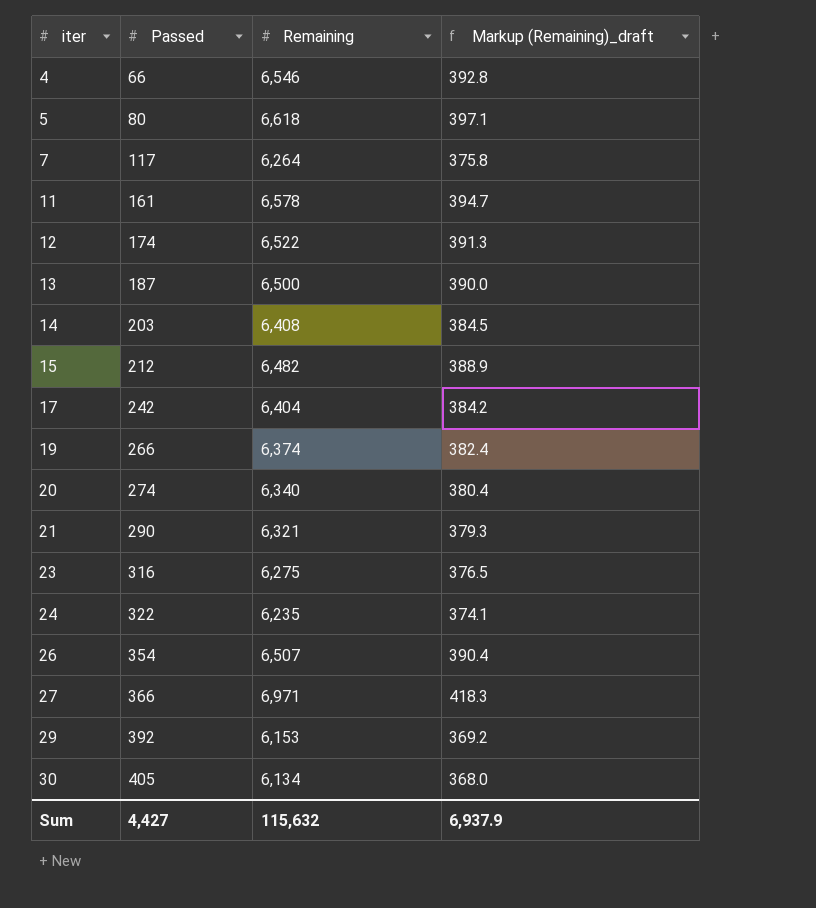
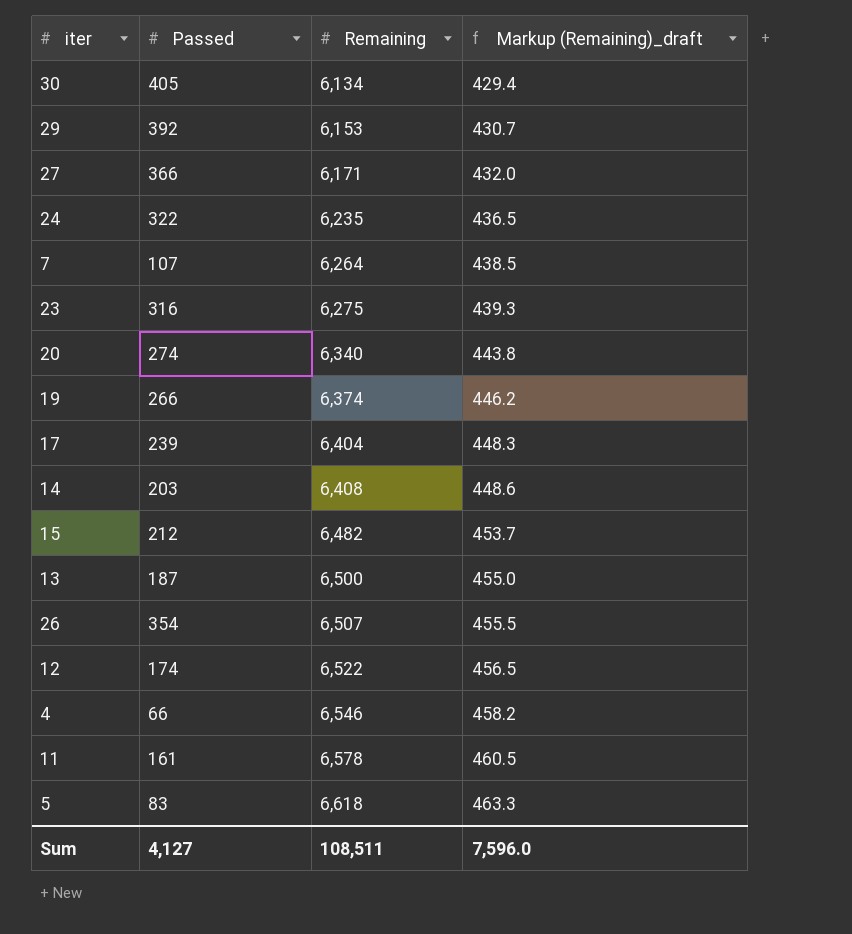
row order: iter ascending -> Remaining ascending
column Markup (Remaining)_draft | formula: [Remaining] * 0.06 -> [Remaining] * 0.07
row 21: 290 | 6,321 | 379.3 -> none
27 | Remaining: 6,971 -> 6,171
7 | Passed: 117 -> 107
17 | Passed: 242 -> 239
5 | Passed: 80 -> 83
Sum | Passed: 4,427 -> 4,127
Sum | Remaining: 115,632 -> 108,511
Sum | Markup (Remaining)_draft: 6,937.9 -> 7,596.0

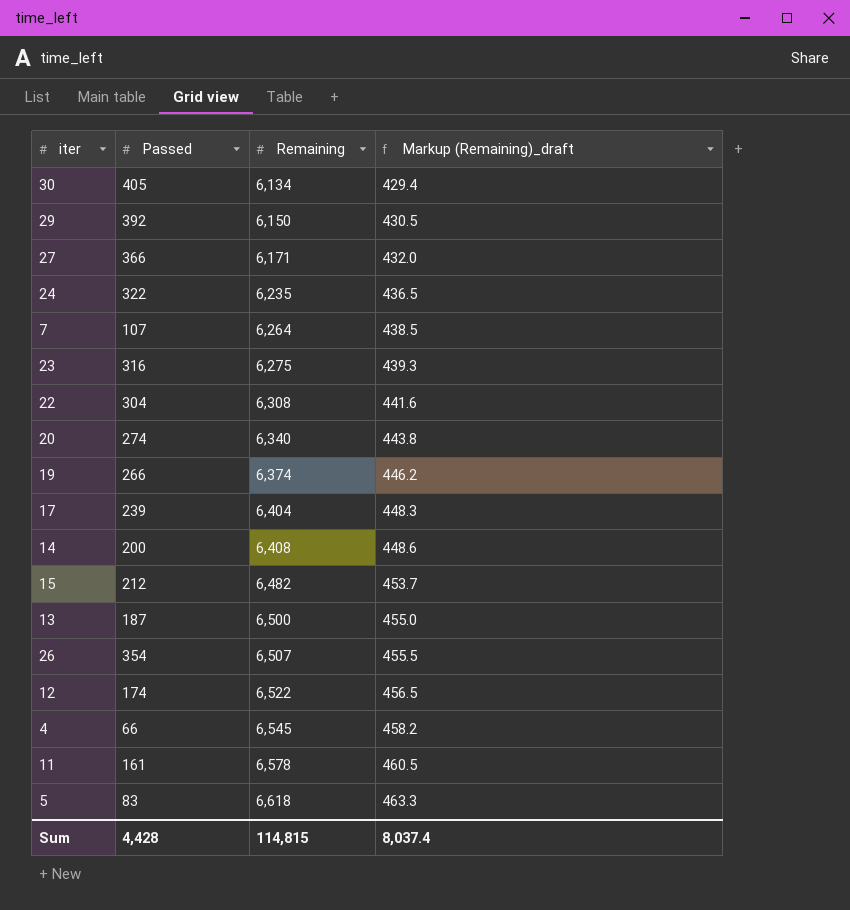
29 | Remaining: 6,153 -> 6,150
29 | Markup (Remaining)_draft: 430.7 -> 430.5
row 22: none -> 304 | 6,308 | 441.6
14 | Passed: 203 -> 200
4 | Remaining: 6,546 -> 6,545
Sum | Passed: 4,127 -> 4,428
Sum | Remaining: 108,511 -> 114,815
Sum | Markup (Remaining)_draft: 7,596.0 -> 8,037.4

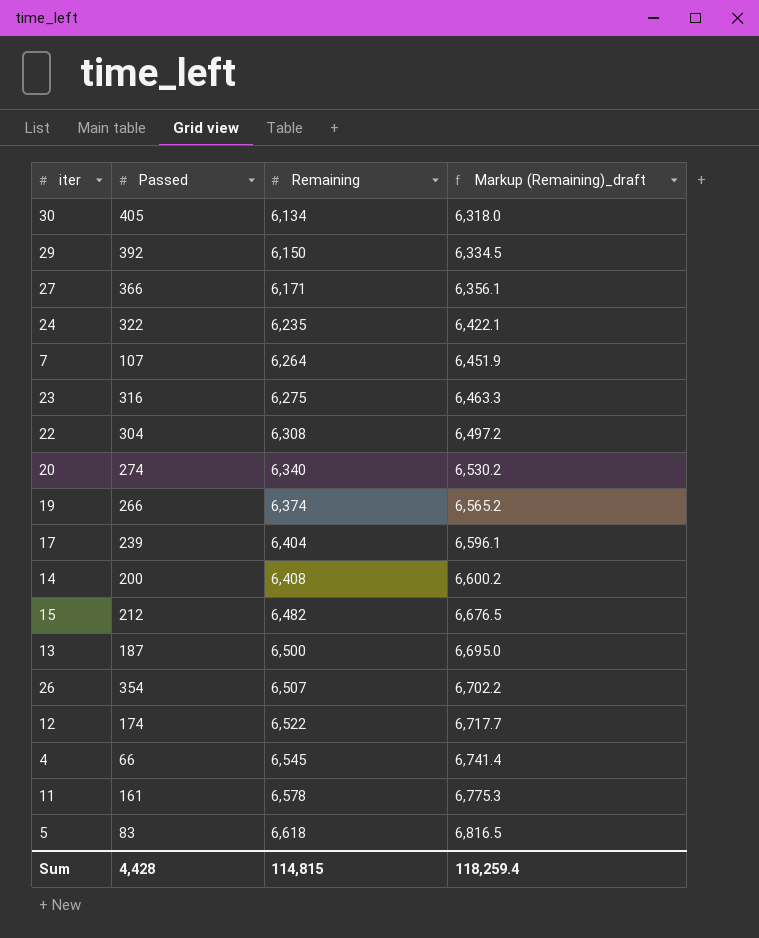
column Markup (Remaining)_draft | formula: [Remaining] * 0.07 -> [Remaining] * 1.03
Sum | Markup (Remaining)_draft: 8,037.4 -> 118,259.4

